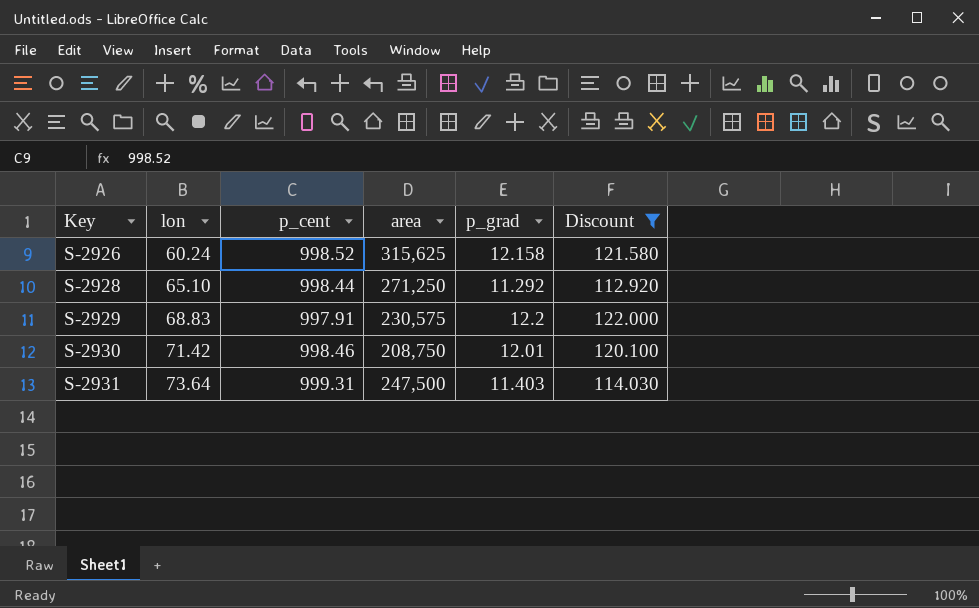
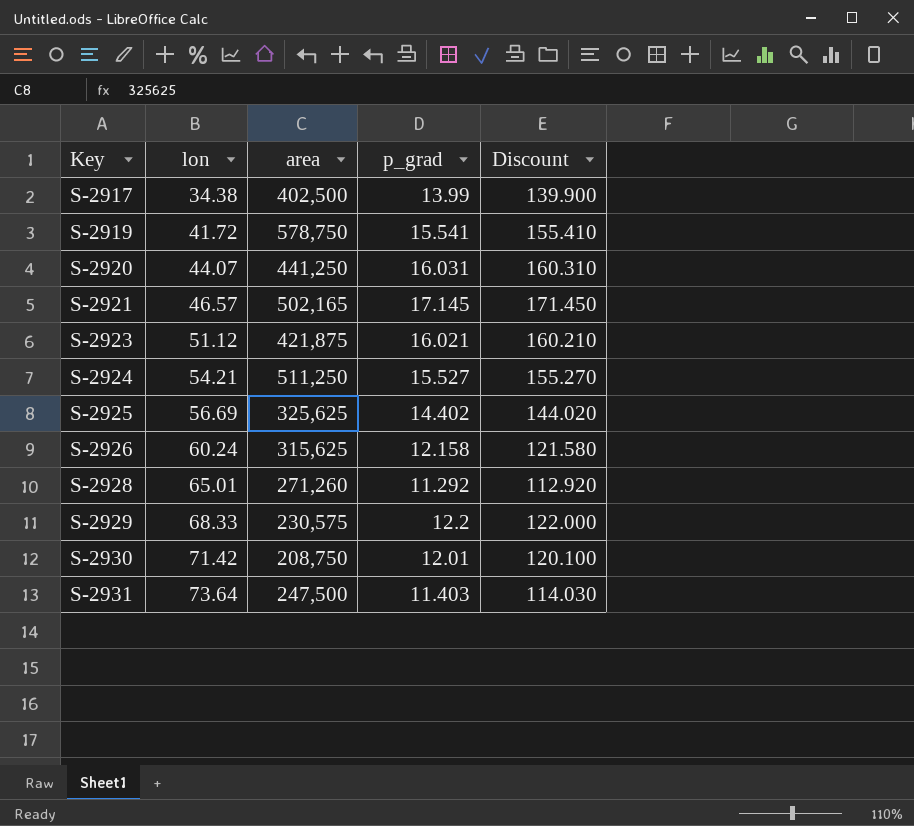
filter: Discount <= 122.000 -> none
column p_cent | position: 3 -> none
S-2928 | lon: 65.10 -> 65.01
S-2928 | area: 271,250 -> 271,260
S-2929 | lon: 68.83 -> 68.33

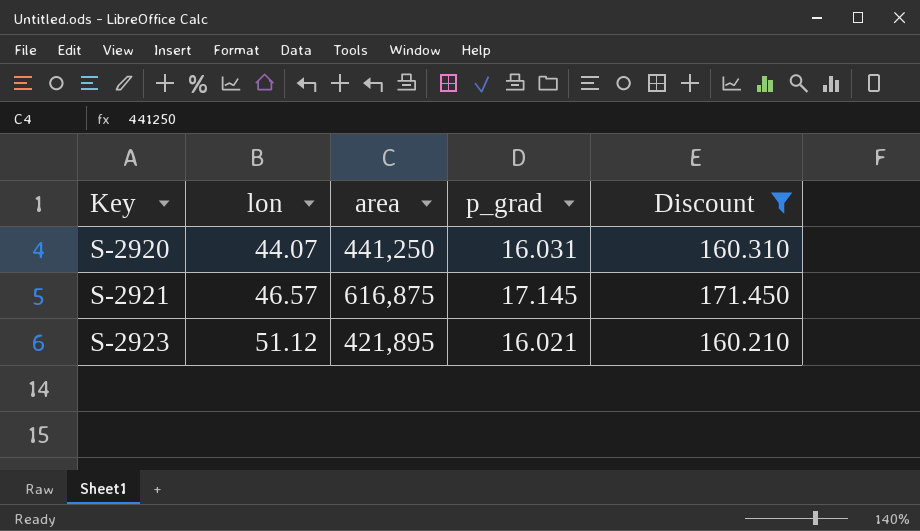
filter: none -> Discount >= 160.210
S-2921 | area: 502,165 -> 616,875
S-2923 | area: 421,875 -> 421,895

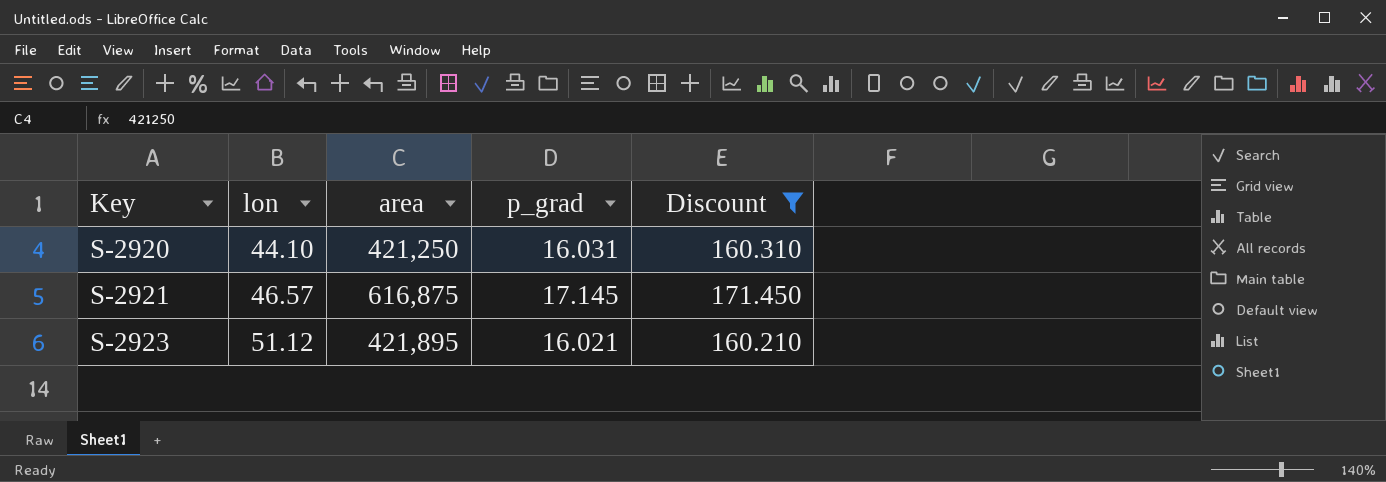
S-2920 | lon: 44.07 -> 44.10
S-2920 | area: 441,250 -> 421,250

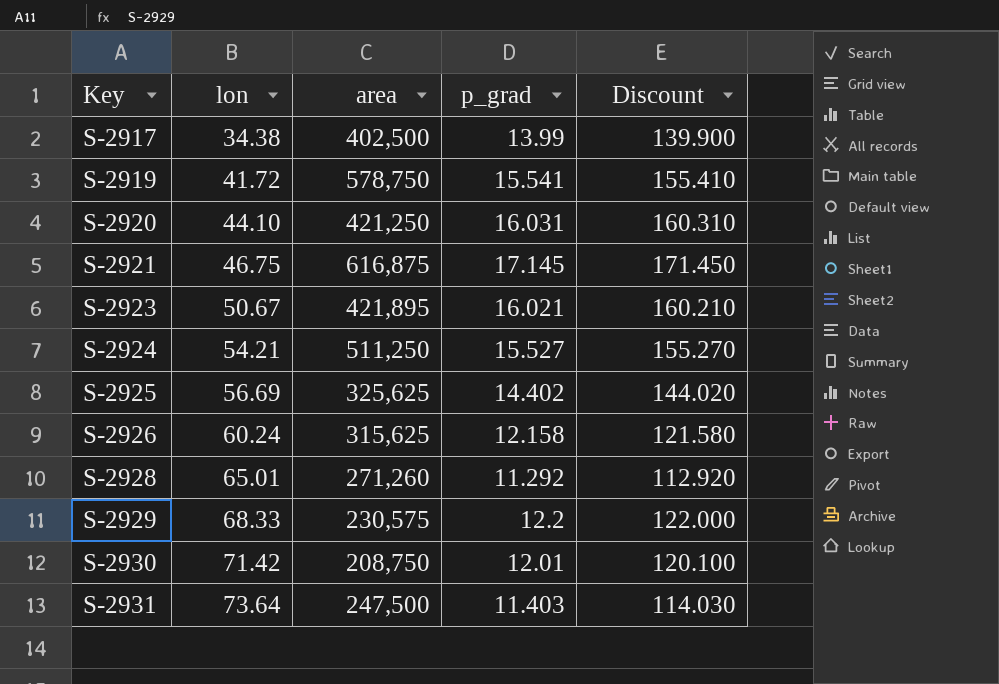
filter: Discount >= 160.210 -> none
S-2921 | lon: 46.57 -> 46.75
S-2923 | lon: 51.12 -> 50.67

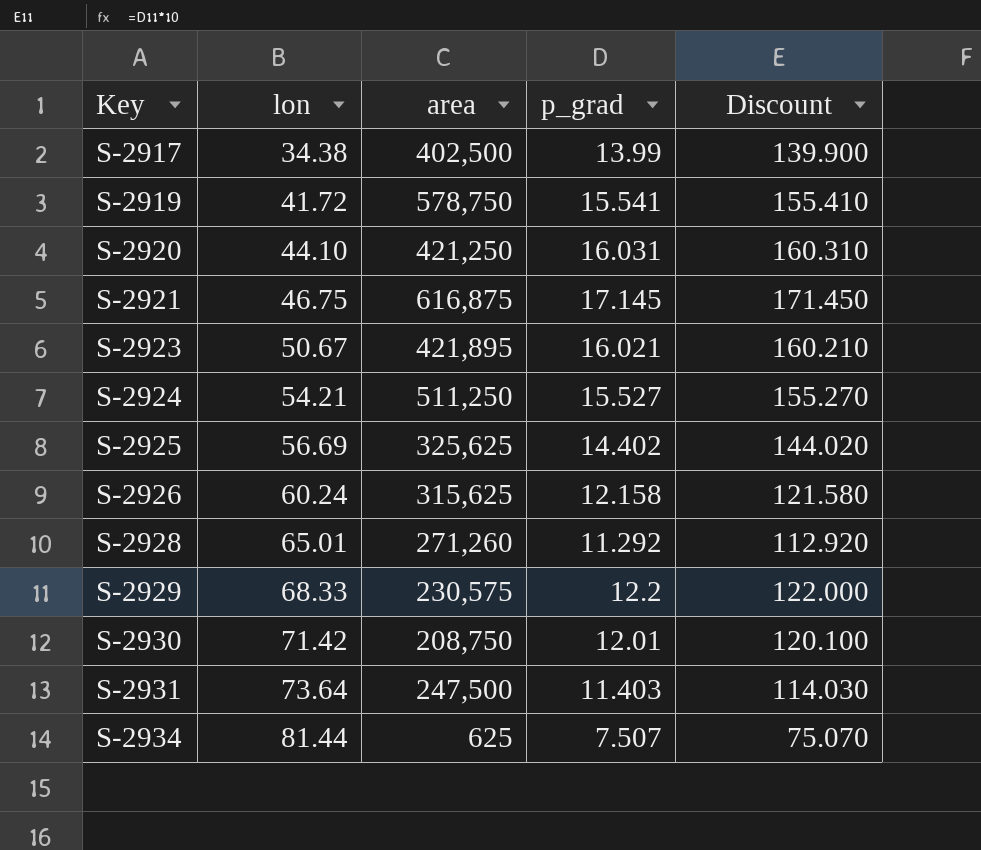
row S-2934: none -> 81.44 | 625 | 7.507 | 75.070

